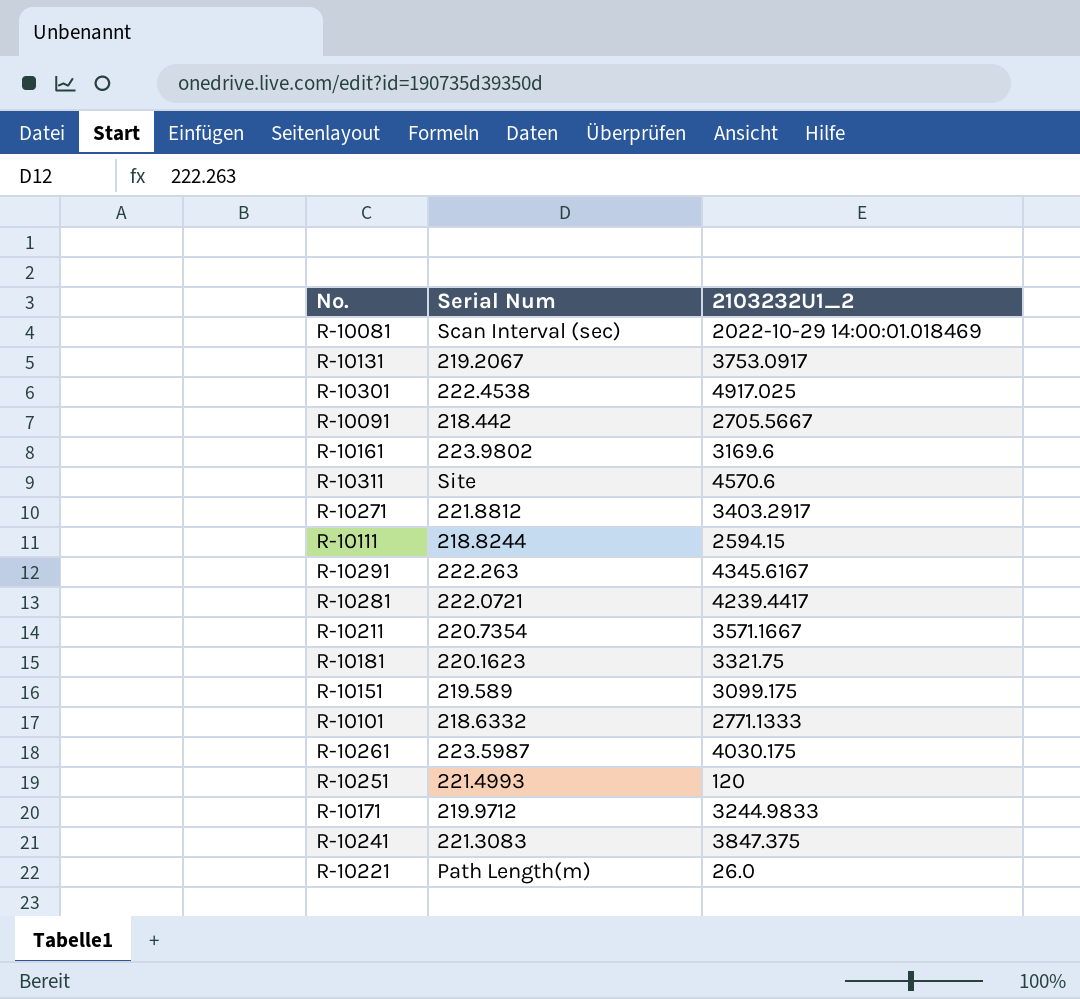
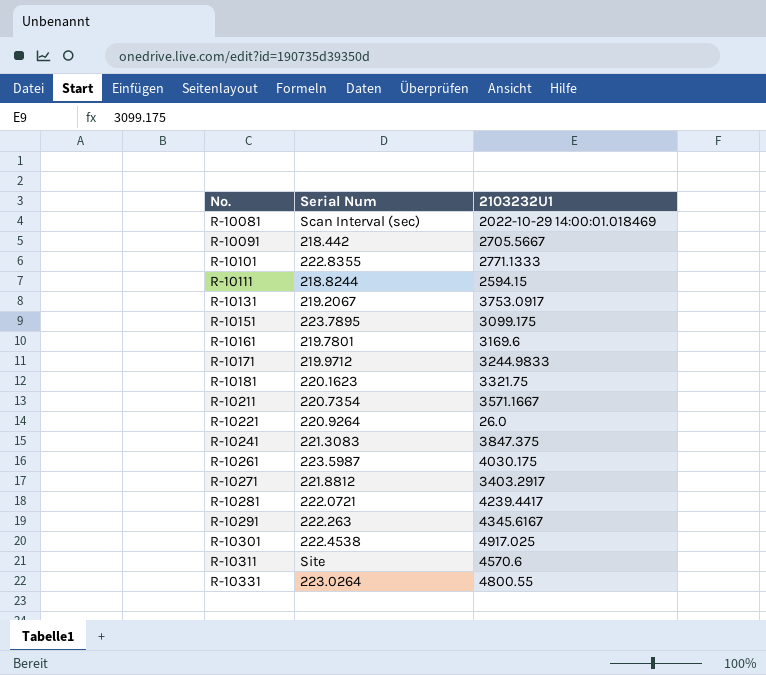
row order: none -> No. ascending
column name: 2103232U1_2 -> 2103232U1
row R-10251: 221.4993 | 120 -> none
R-10101 | Serial Num: 218.6332 -> 222.8355
R-10151 | Serial Num: 219.589 -> 223.7895
R-10161 | Serial Num: 223.9802 -> 219.7801
R-10221 | Serial Num: Path Length(m) -> 220.9264
row R-10331: none -> 223.0264 | 4800.55

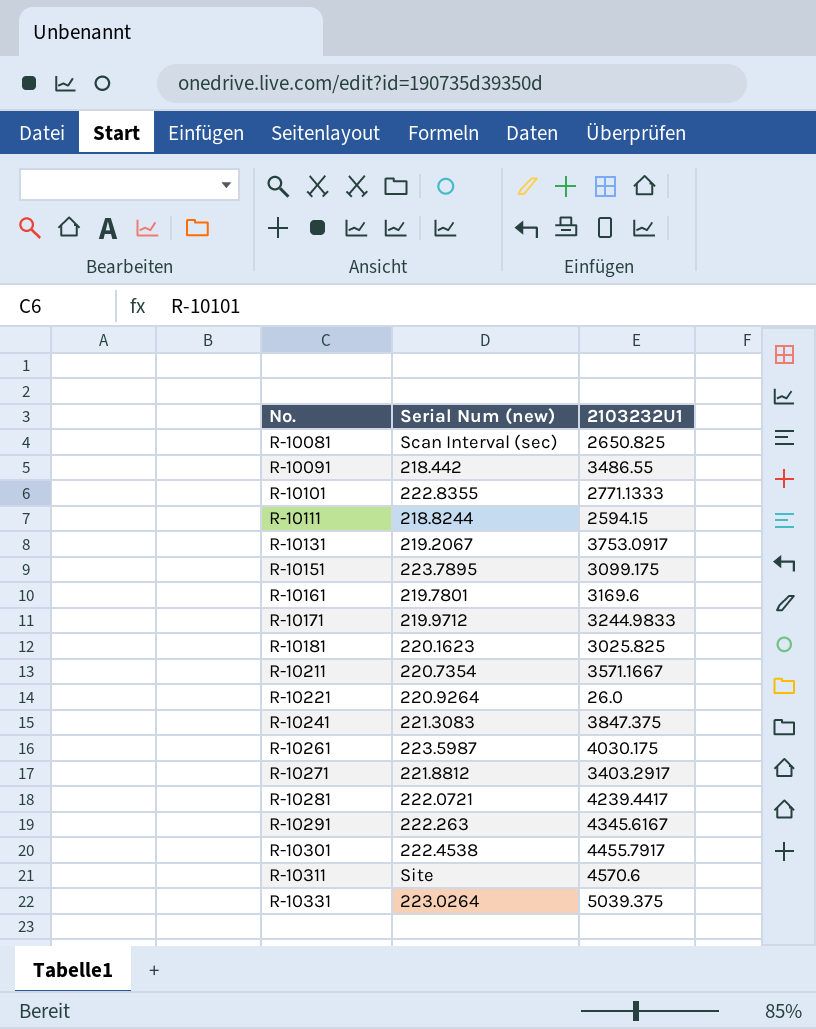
column name: Serial Num -> Serial Num (new)
R-10081 | 2103232U1: 2022-10-29 14:00:01.018469 -> 2650.825
R-10091 | 2103232U1: 2705.5667 -> 3486.55
R-10181 | 2103232U1: 3321.75 -> 3025.825
R-10301 | 2103232U1: 4917.025 -> 4455.7917
R-10331 | 2103232U1: 4800.55 -> 5039.375

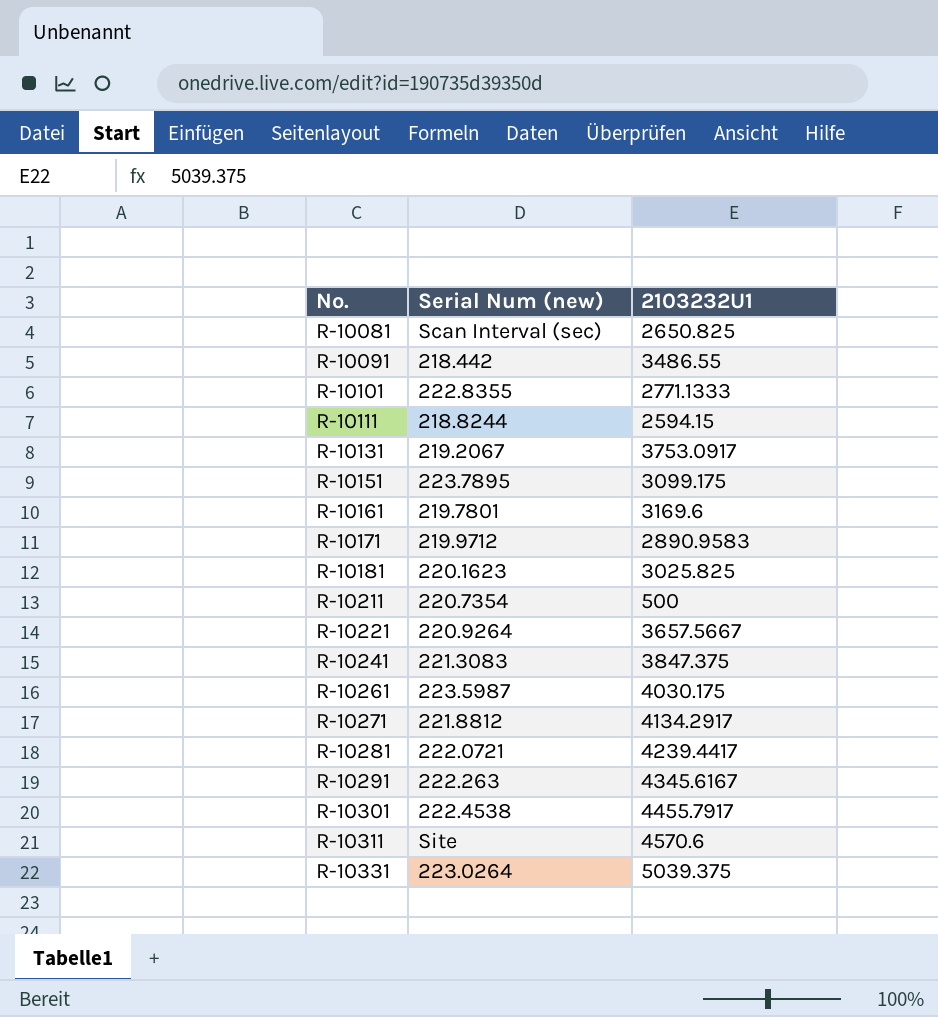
R-10171 | 2103232U1: 3244.9833 -> 2890.9583
R-10211 | 2103232U1: 3571.1667 -> 500
R-10221 | 2103232U1: 26.0 -> 3657.5667
R-10271 | 2103232U1: 3403.2917 -> 4134.2917

